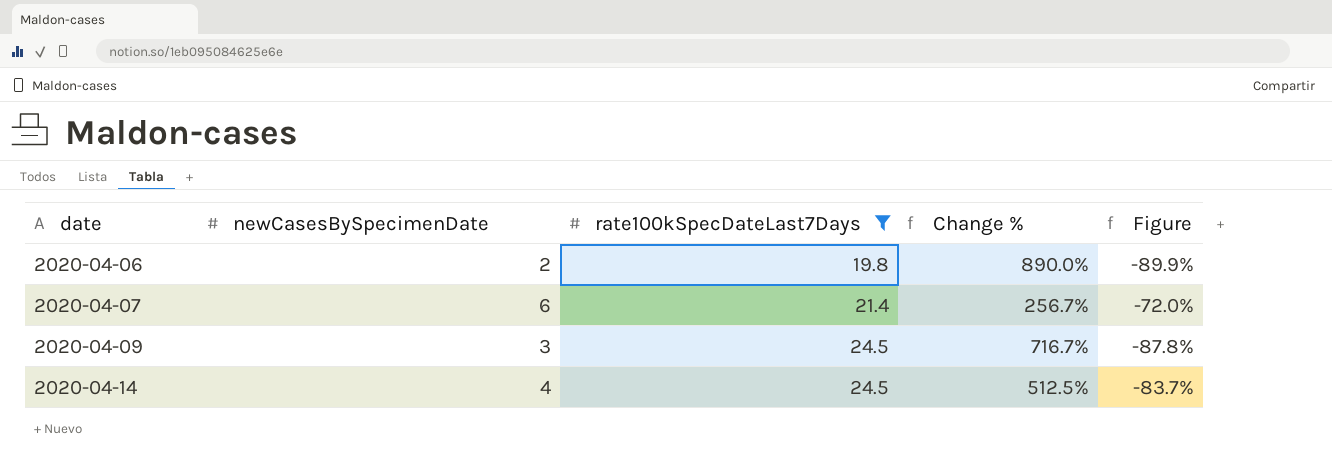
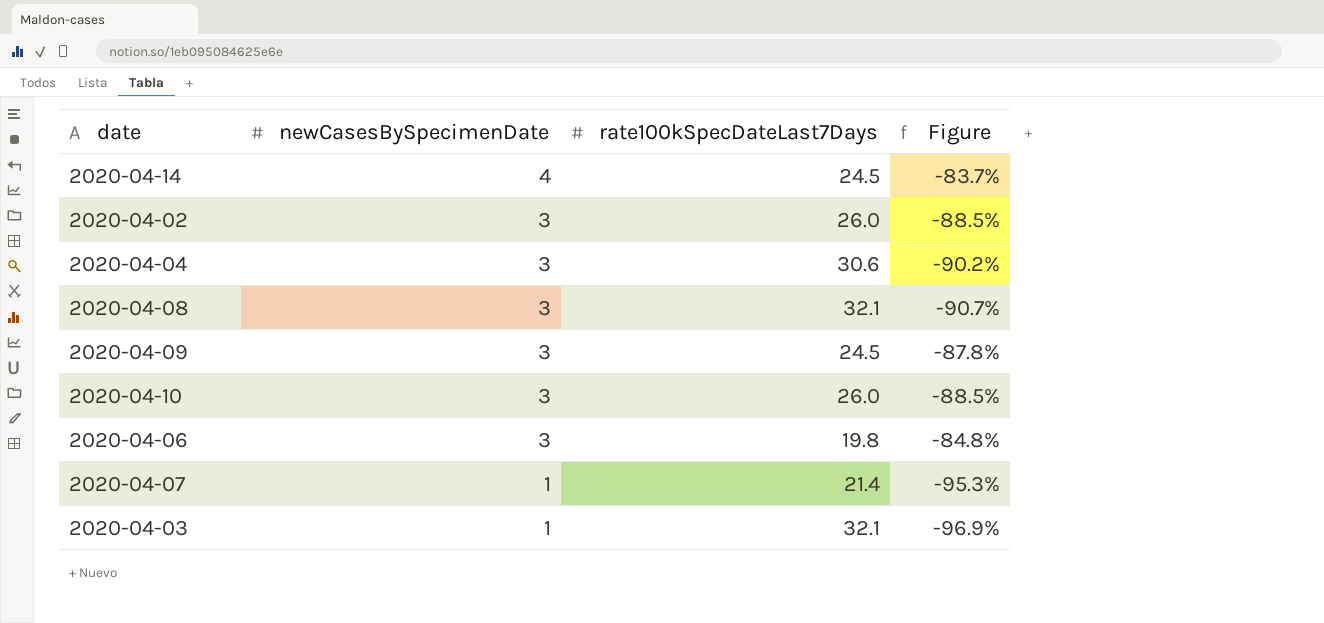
filter: rate100kSpecDateLast7Days <= 24.5 -> none
row order: date ascending -> newCasesBySpecimenDate descending
column Change % | formula: ([rate100kSpecDateLast7Days] - [newCasesBySpecimenDate]) / [newCasesBySpecimenDate] -> none
2020-04-06 | newCasesBySpecimenDate: 2 -> 3
2020-04-06 | Figure: -89.9% -> -84.8%
2020-04-07 | newCasesBySpecimenDate: 6 -> 1
2020-04-07 | Figure: -72.0% -> -95.3%

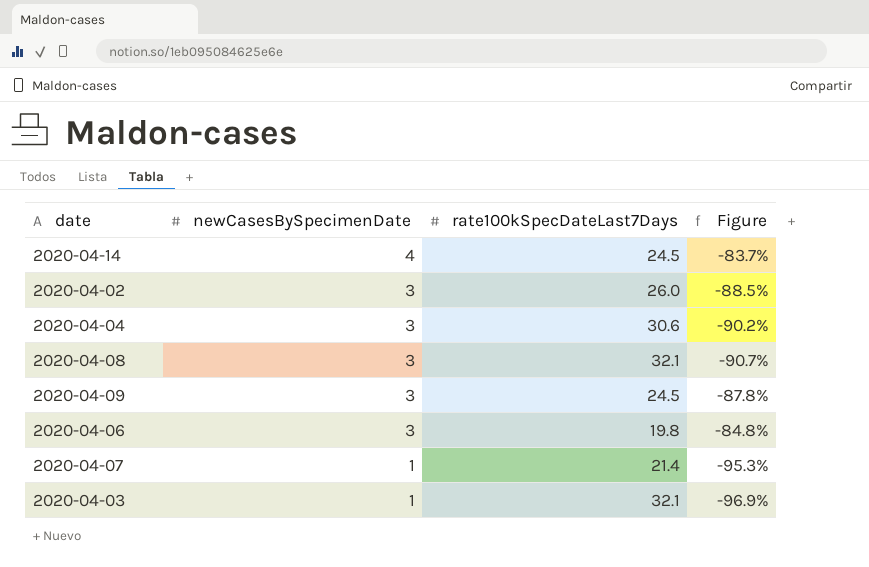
row 2020-04-10: 3 | 26.0 | -88.5% -> none

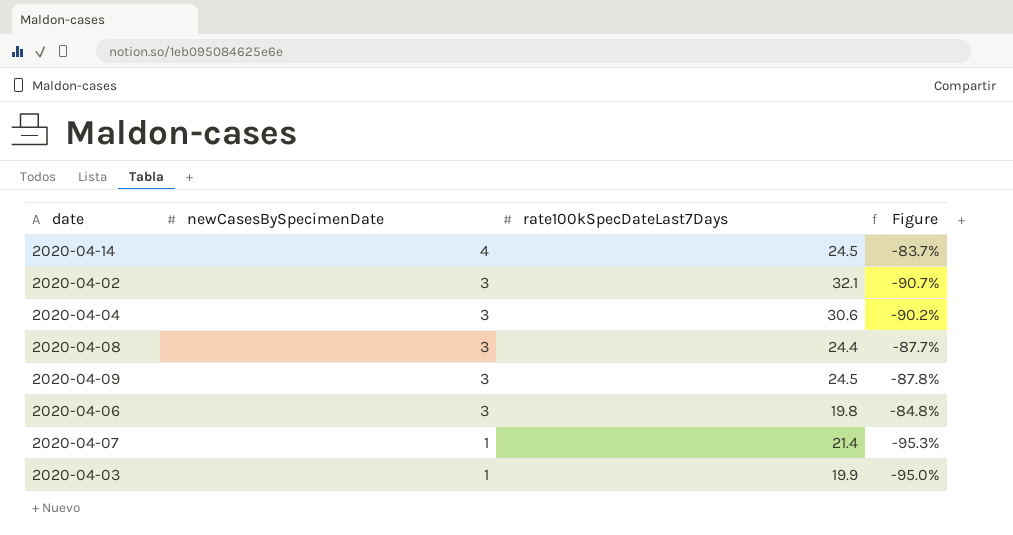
2020-04-02 | rate100kSpecDateLast7Days: 26.0 -> 32.1
2020-04-02 | Figure: -88.5% -> -90.7%
2020-04-08 | rate100kSpecDateLast7Days: 32.1 -> 24.4
2020-04-08 | Figure: -90.7% -> -87.7%
2020-04-03 | rate100kSpecDateLast7Days: 32.1 -> 19.9
2020-04-03 | Figure: -96.9% -> -95.0%

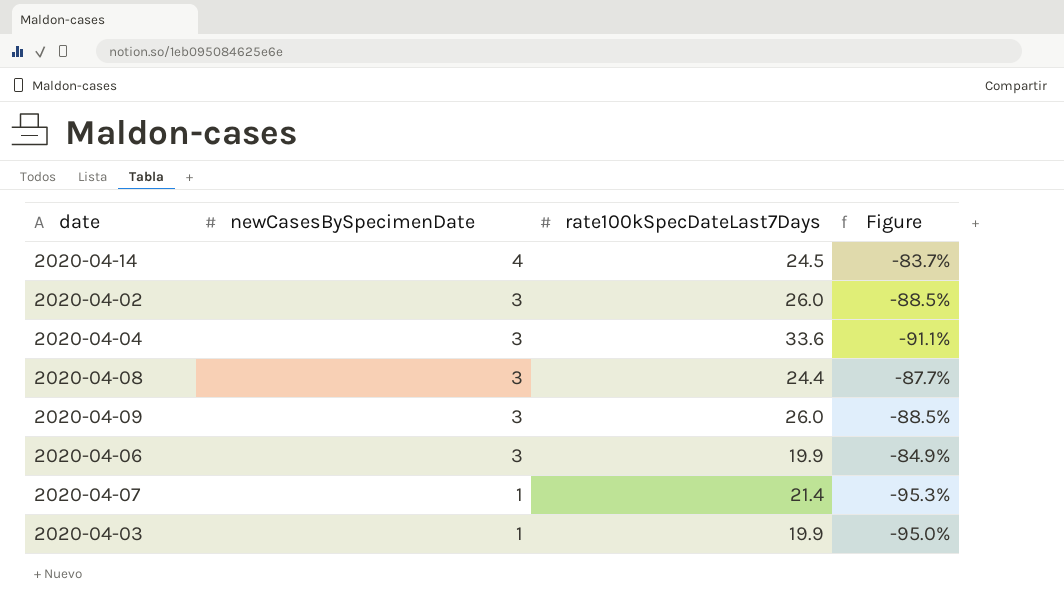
2020-04-02 | rate100kSpecDateLast7Days: 32.1 -> 26.0
2020-04-02 | Figure: -90.7% -> -88.5%
2020-04-04 | rate100kSpecDateLast7Days: 30.6 -> 33.6
2020-04-04 | Figure: -90.2% -> -91.1%
2020-04-09 | rate100kSpecDateLast7Days: 24.5 -> 26.0
2020-04-09 | Figure: -87.8% -> -88.5%
2020-04-06 | rate100kSpecDateLast7Days: 19.8 -> 19.9
2020-04-06 | Figure: -84.8% -> -84.9%

